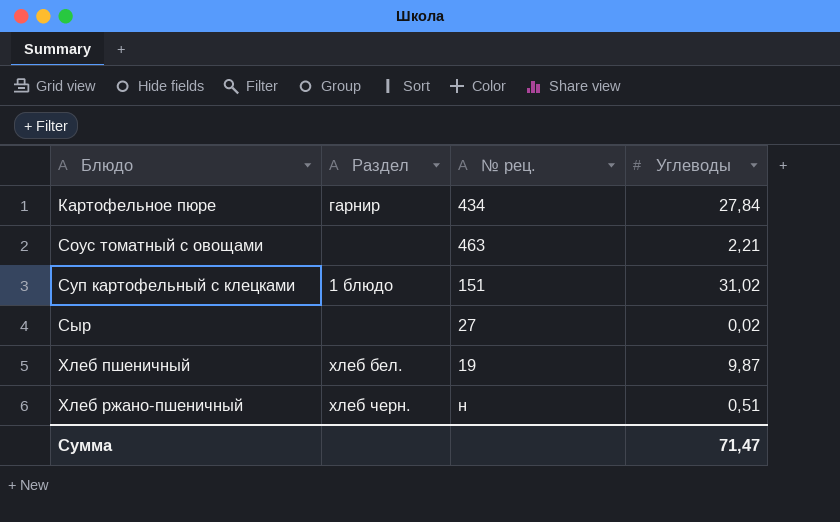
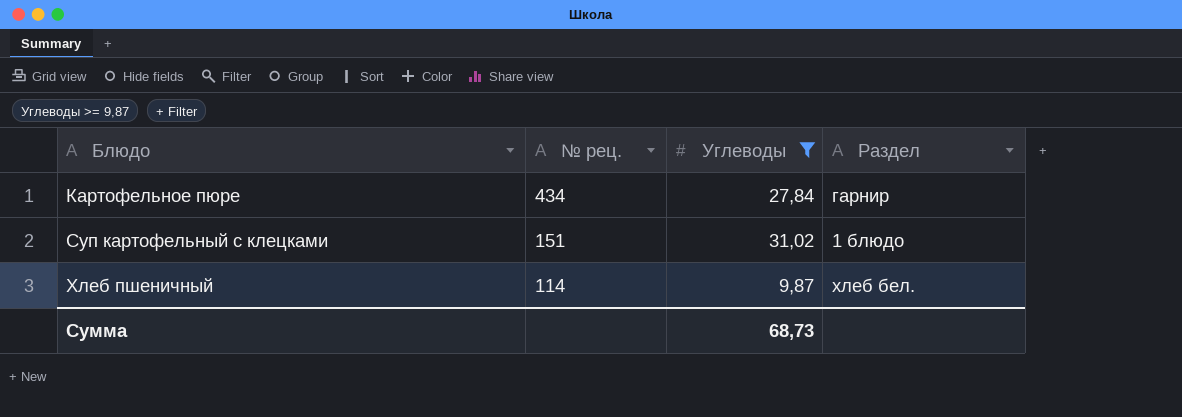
filter: none -> Углеводы >= 9,87
column Раздел | position: 2 -> 4
Хлеб пшеничный | № рец.: 19 -> 114
Сумма | Углеводы: 71,47 -> 68,73

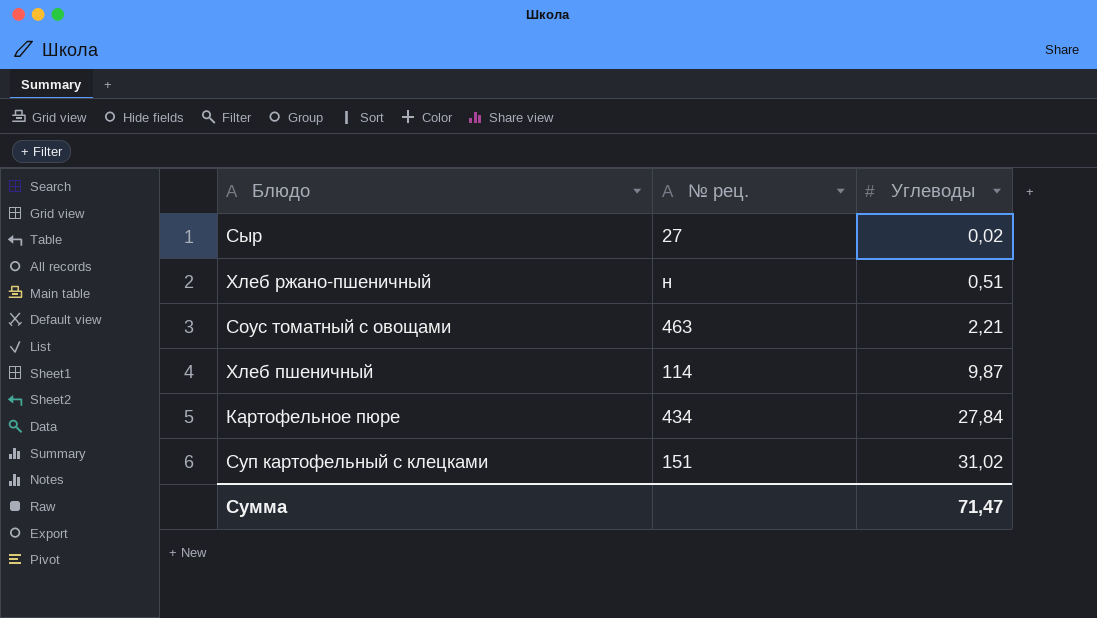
filter: Углеводы >= 9,87 -> none
row order: Блюдо ascending -> Углеводы ascending
column Раздел | position: 4 -> none
Сумма | Углеводы: 68,73 -> 71,47

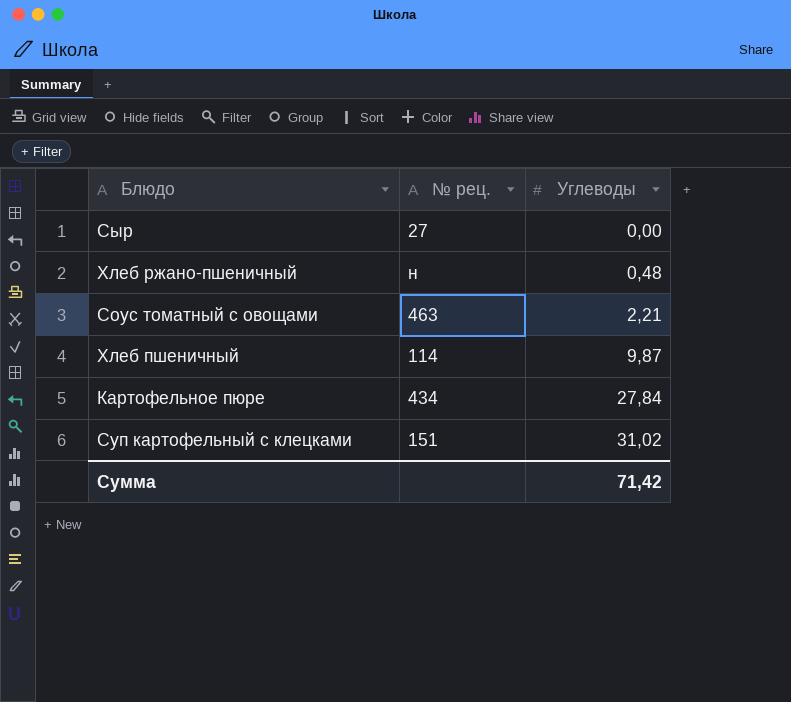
Сыр | Углеводы: 0,02 -> 0,00
Хлеб ржано-пшеничный | Углеводы: 0,51 -> 0,48
Сумма | Углеводы: 71,47 -> 71,42

